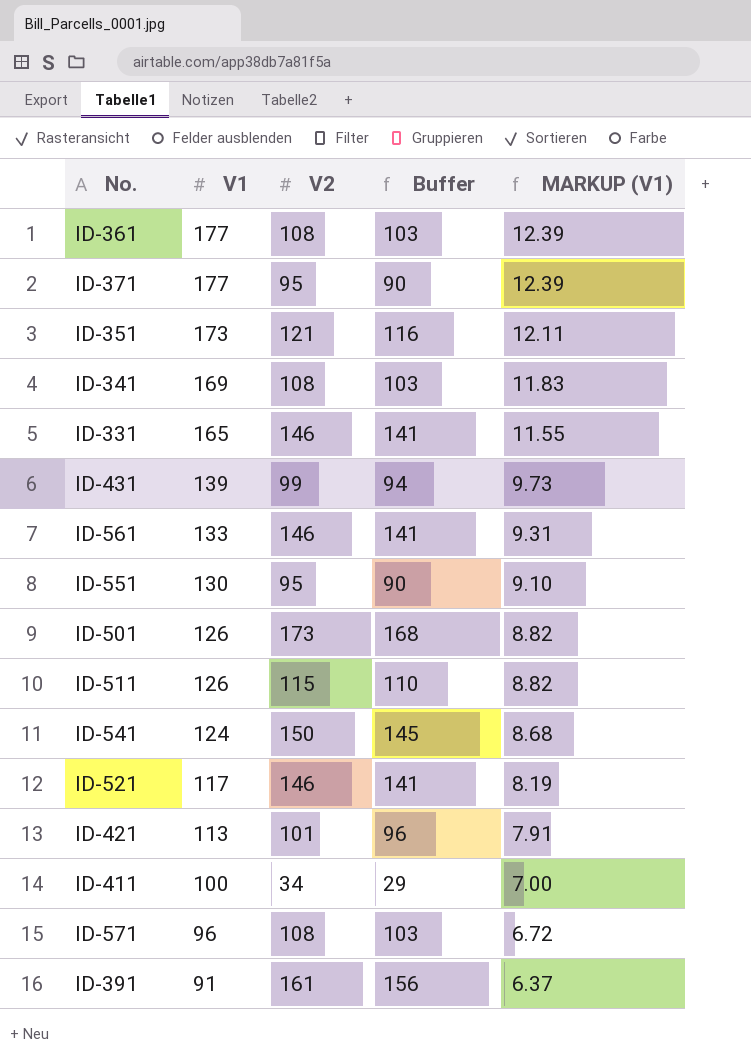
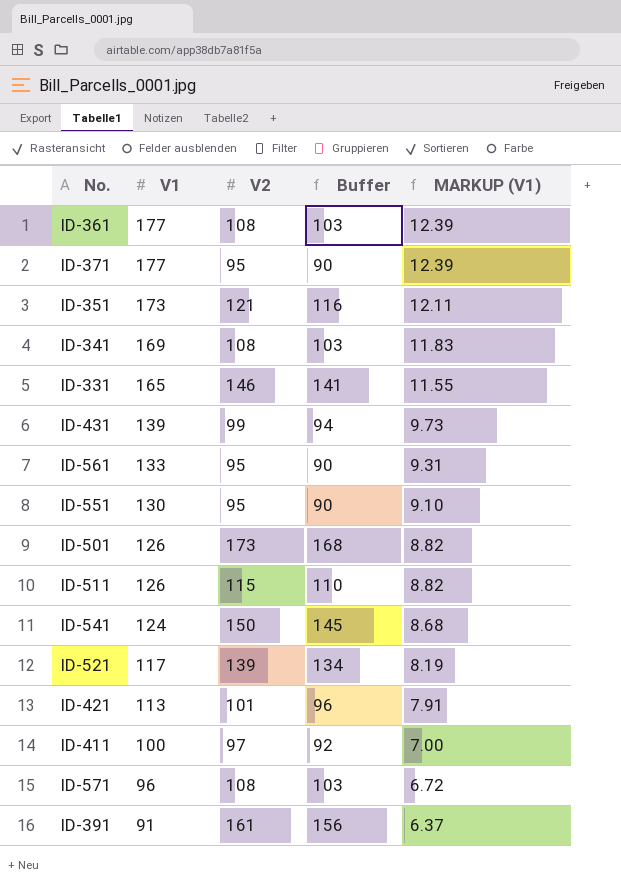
ID-561 | V2: 146 -> 95
ID-561 | Buffer: 141 -> 90
ID-521 | V2: 146 -> 139
ID-521 | Buffer: 141 -> 134
ID-411 | V2: 34 -> 97
ID-411 | Buffer: 29 -> 92

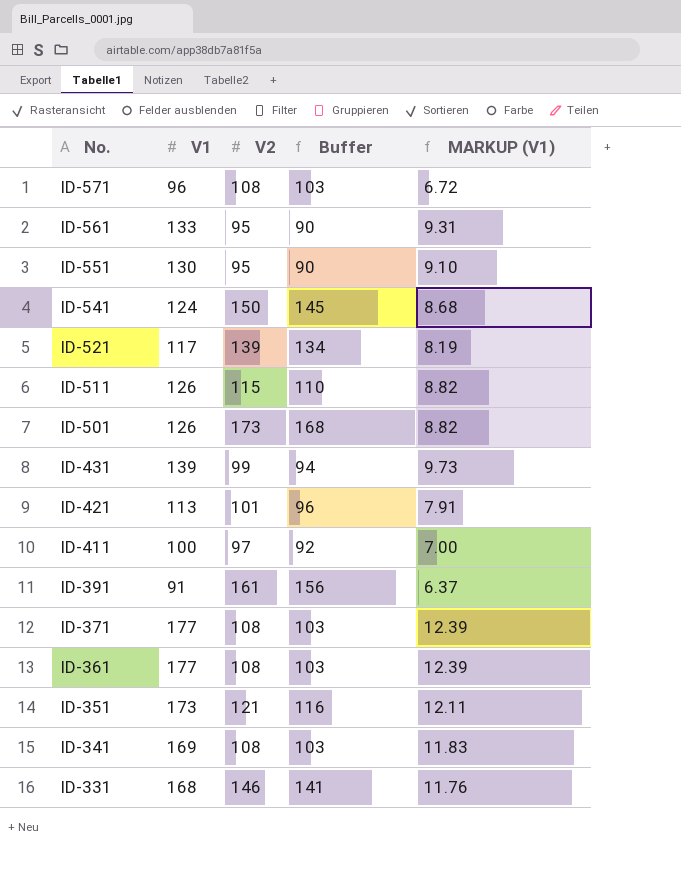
row order: V1 descending -> No. descending
ID-371 | V2: 95 -> 108
ID-371 | Buffer: 90 -> 103
ID-331 | V1: 165 -> 168
ID-331 | MARKUP (V1): 11.55 -> 11.76

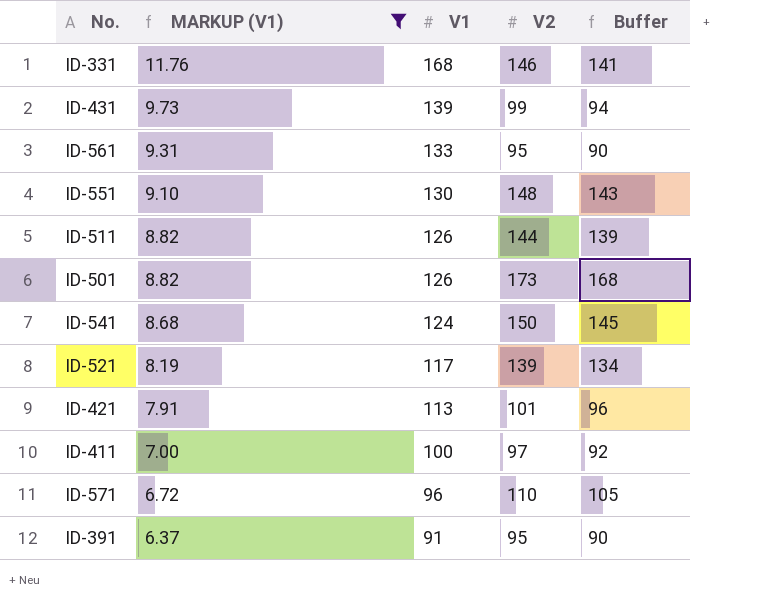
filter: none -> MARKUP (V1) <= 11.76
row order: No. descending -> MARKUP (V1) descending
column MARKUP (V1) | position: 5 -> 2
ID-551 | V2: 95 -> 148
ID-551 | Buffer: 90 -> 143
ID-511 | V2: 115 -> 144
ID-511 | Buffer: 110 -> 139
ID-571 | V2: 108 -> 110
ID-571 | Buffer: 103 -> 105
ID-391 | V2: 161 -> 95
ID-391 | Buffer: 156 -> 90

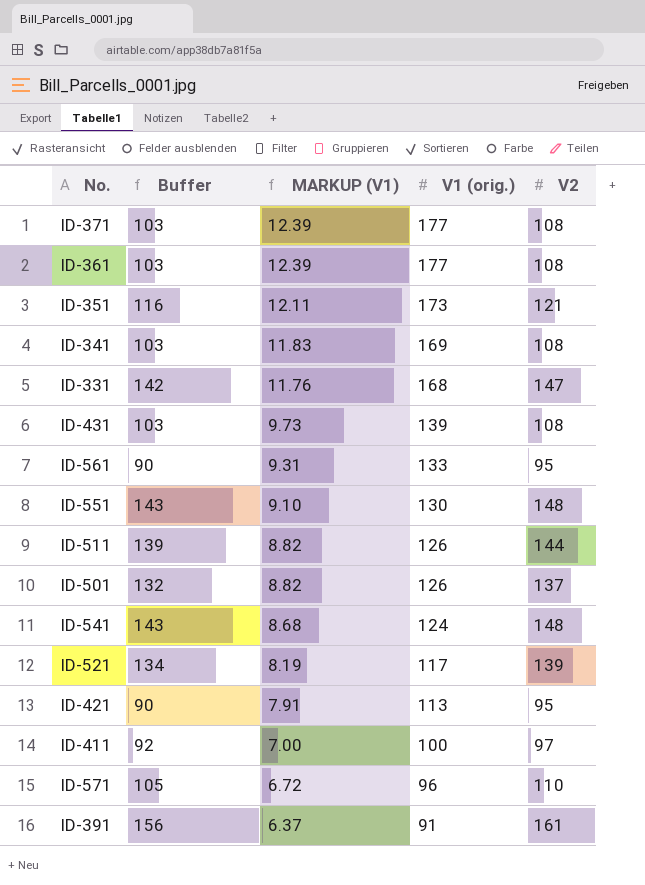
filter: MARKUP (V1) <= 11.76 -> none
column Buffer | position: 5 -> 2
column name: V1 -> V1 (orig.)
ID-331 | Buffer: 141 -> 142
ID-331 | V2: 146 -> 147
ID-431 | Buffer: 94 -> 103
ID-431 | V2: 99 -> 108
ID-501 | Buffer: 168 -> 132
ID-501 | V2: 173 -> 137
ID-541 | Buffer: 145 -> 143
ID-541 | V2: 150 -> 148
ID-421 | Buffer: 96 -> 90
ID-421 | V2: 101 -> 95
ID-391 | Buffer: 90 -> 156
ID-391 | V2: 95 -> 161

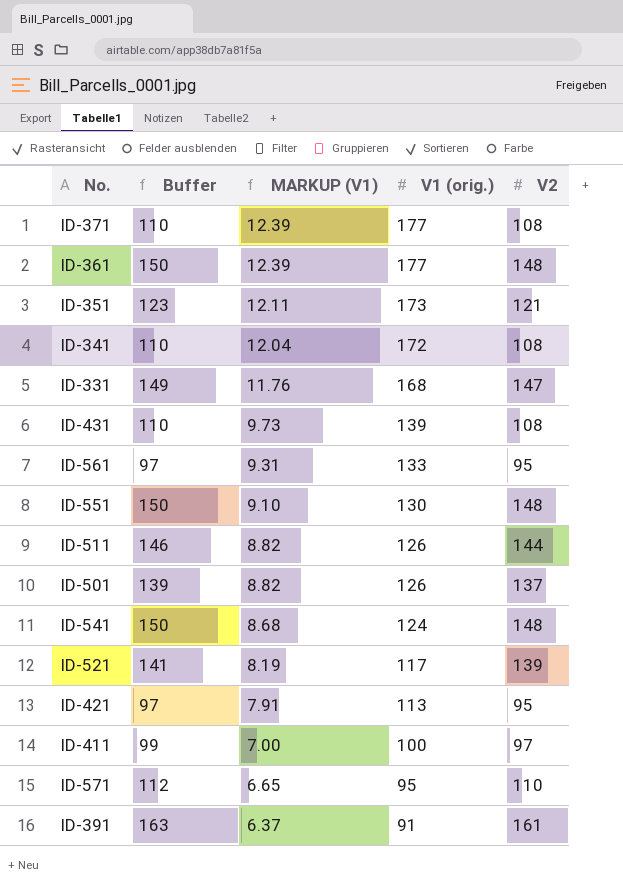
column Buffer | formula: [V2] - 5 -> [V2] + 2
ID-361 | V2: 108 -> 148
ID-341 | MARKUP (V1): 11.83 -> 12.04
ID-341 | V1 (orig.): 169 -> 172
ID-571 | MARKUP (V1): 6.72 -> 6.65
ID-571 | V1 (orig.): 96 -> 95

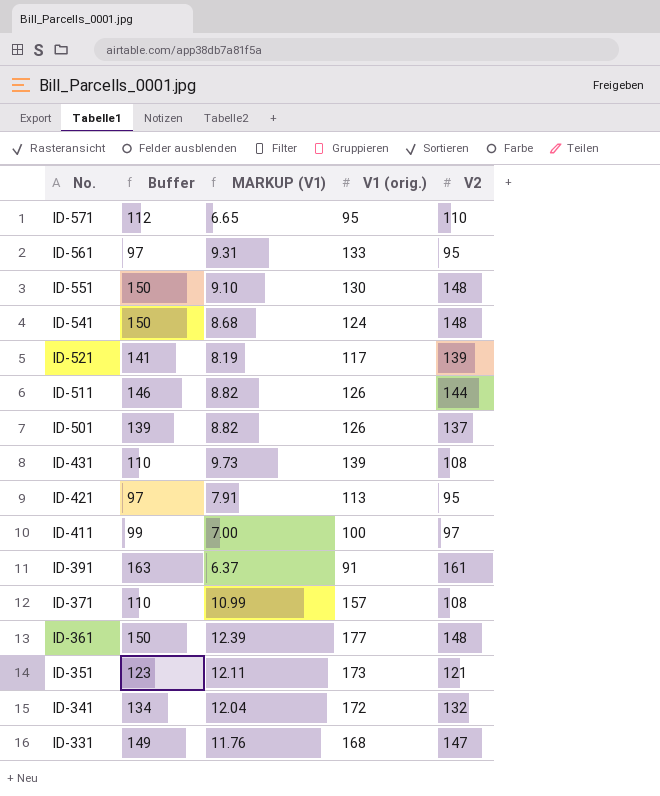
row order: MARKUP (V1) descending -> No. descending
ID-371 | MARKUP (V1): 12.39 -> 10.99
ID-371 | V1 (orig.): 177 -> 157
ID-341 | Buffer: 110 -> 134
ID-341 | V2: 108 -> 132

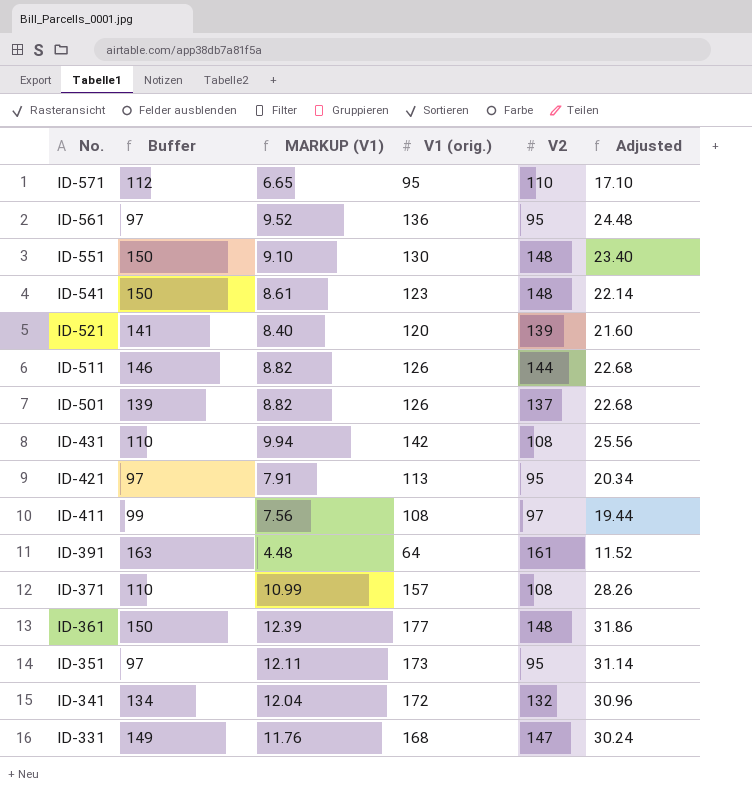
column Adjusted | formula: none -> [V1 (orig.)] * 0.18
ID-561 | MARKUP (V1): 9.31 -> 9.52
ID-561 | V1 (orig.): 133 -> 136
ID-541 | MARKUP (V1): 8.68 -> 8.61
ID-541 | V1 (orig.): 124 -> 123
ID-521 | MARKUP (V1): 8.19 -> 8.40
ID-521 | V1 (orig.): 117 -> 120
ID-431 | MARKUP (V1): 9.73 -> 9.94
ID-431 | V1 (orig.): 139 -> 142
ID-411 | MARKUP (V1): 7.00 -> 7.56
ID-411 | V1 (orig.): 100 -> 108
ID-391 | MARKUP (V1): 6.37 -> 4.48
ID-391 | V1 (orig.): 91 -> 64
ID-351 | Buffer: 123 -> 97
ID-351 | V2: 121 -> 95

